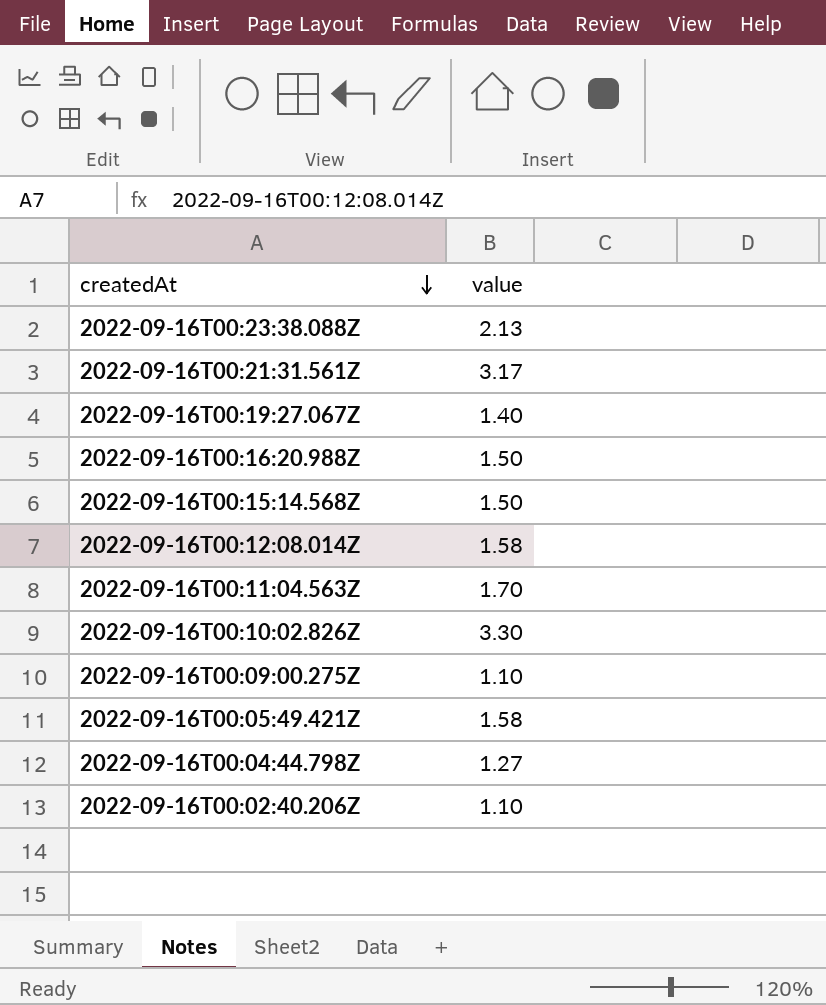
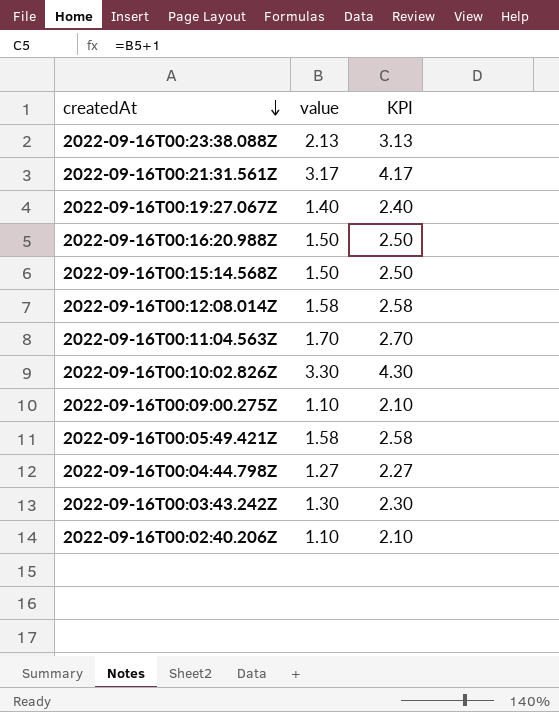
column KPI | formula: none -> [value] + 1
row 2022-09-16T00:03:43.242Z: none -> 1.30 | 2.30

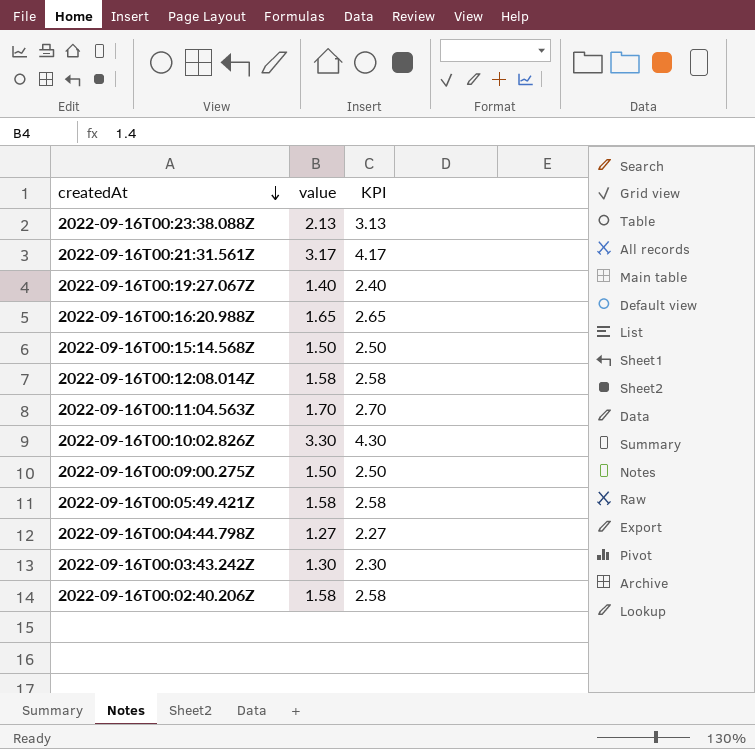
2022-09-16T00:16:20.988Z | value: 1.50 -> 1.65
2022-09-16T00:16:20.988Z | KPI: 2.50 -> 2.65
2022-09-16T00:09:00.275Z | value: 1.10 -> 1.50
2022-09-16T00:09:00.275Z | KPI: 2.10 -> 2.50
2022-09-16T00:02:40.206Z | value: 1.10 -> 1.58
2022-09-16T00:02:40.206Z | KPI: 2.10 -> 2.58

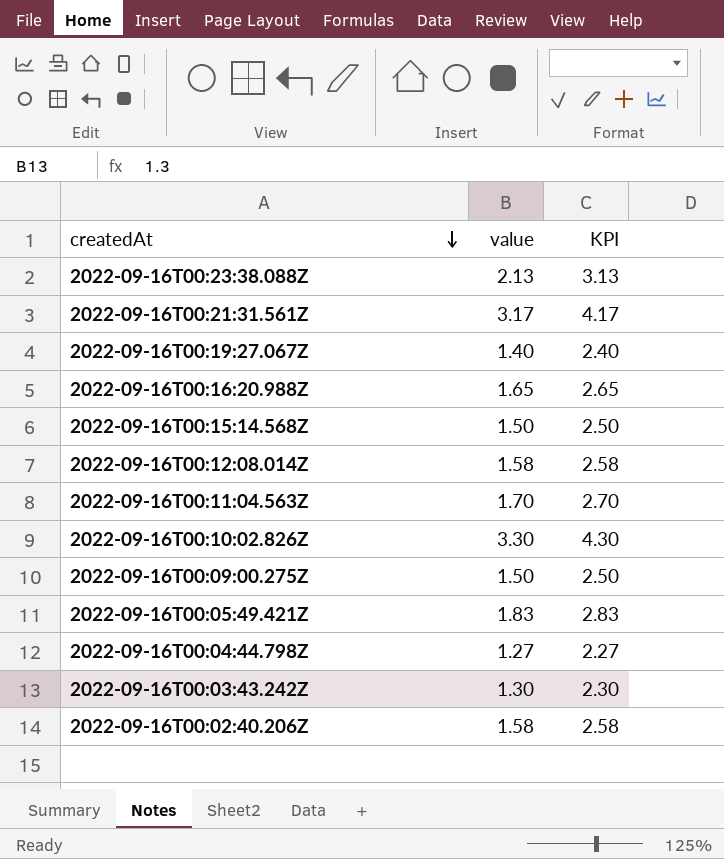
2022-09-16T00:05:49.421Z | value: 1.58 -> 1.83
2022-09-16T00:05:49.421Z | KPI: 2.58 -> 2.83

